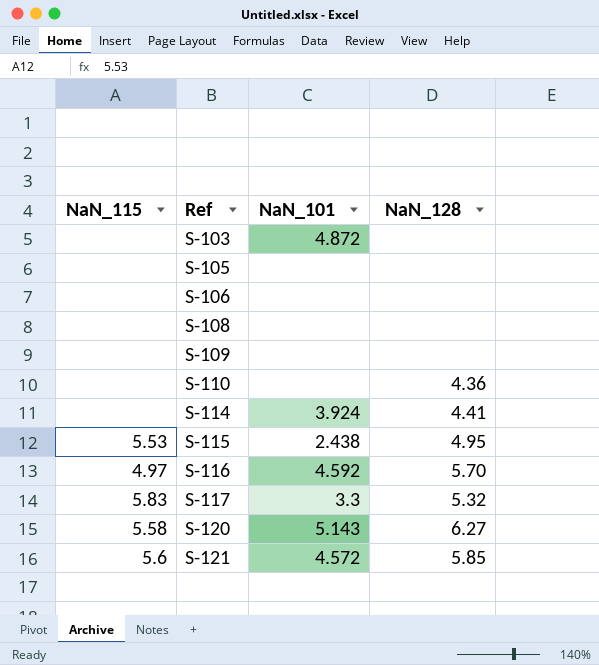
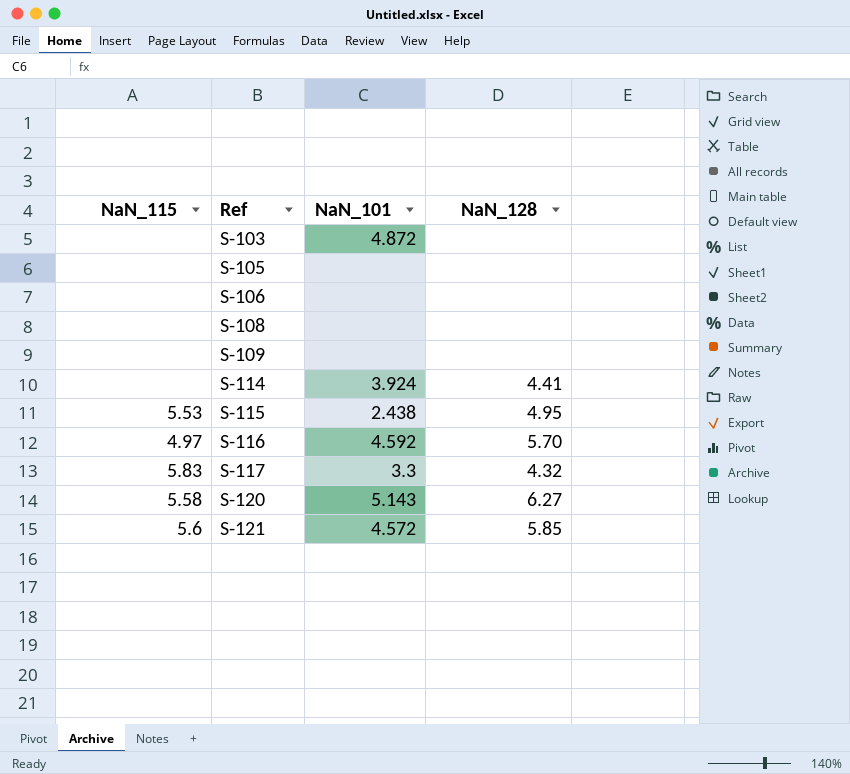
row S-110: none | none | 4.36 -> none
S-117 | NaN_128: 5.32 -> 4.32

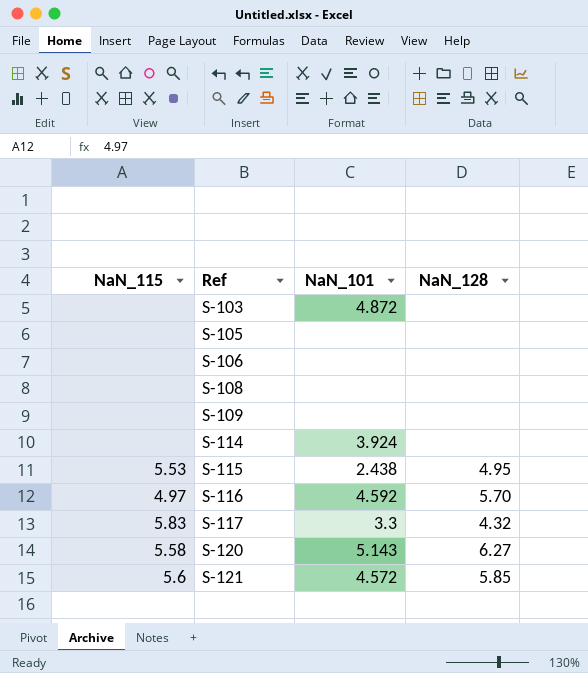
S-114 | NaN_128: 4.41 -> none

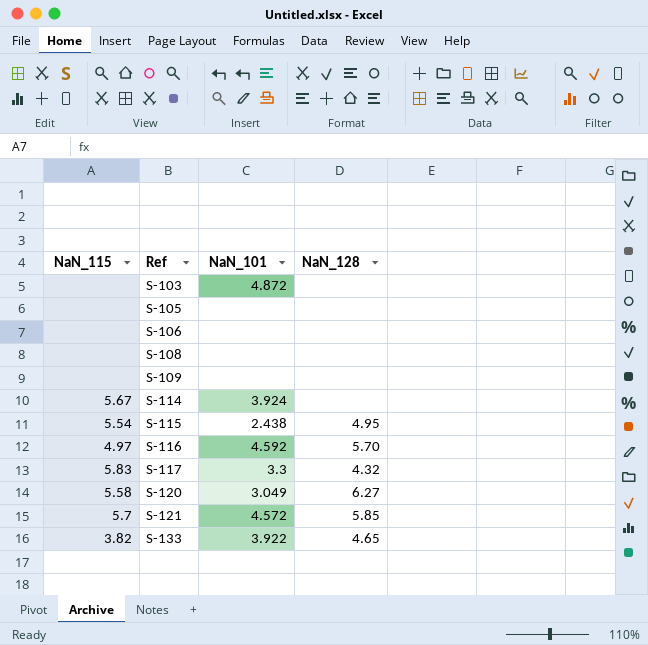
S-114 | NaN_115: none -> 5.67
S-115 | NaN_115: 5.53 -> 5.54
S-120 | NaN_101: 5.143 -> 3.049
S-121 | NaN_115: 5.6 -> 5.7
row S-133: none -> 3.82 | 3.922 | 4.65

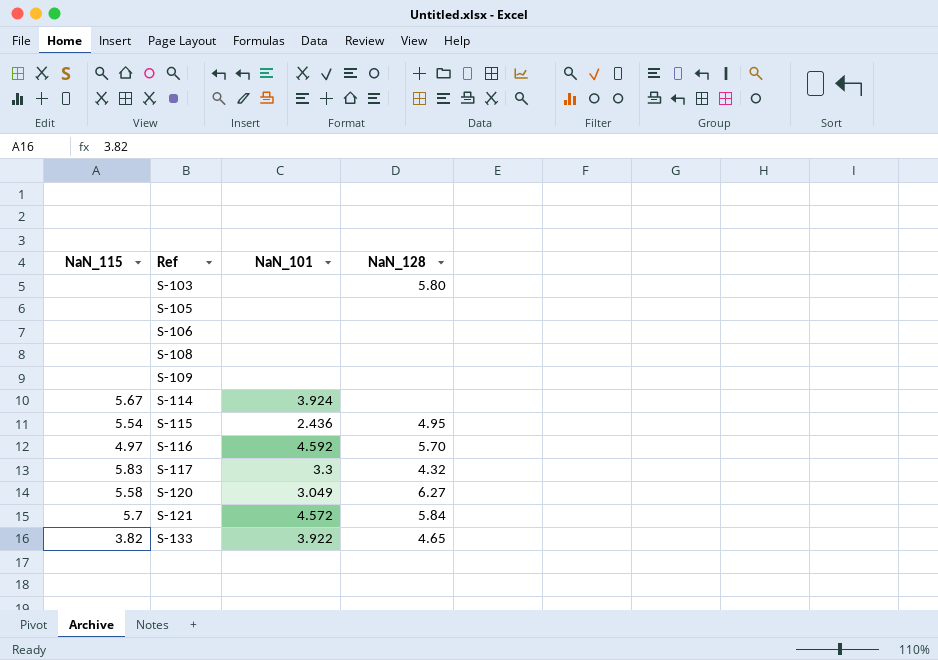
S-103 | NaN_101: 4.872 -> none
S-103 | NaN_128: none -> 5.80
S-115 | NaN_101: 2.438 -> 2.436
S-121 | NaN_128: 5.85 -> 5.84

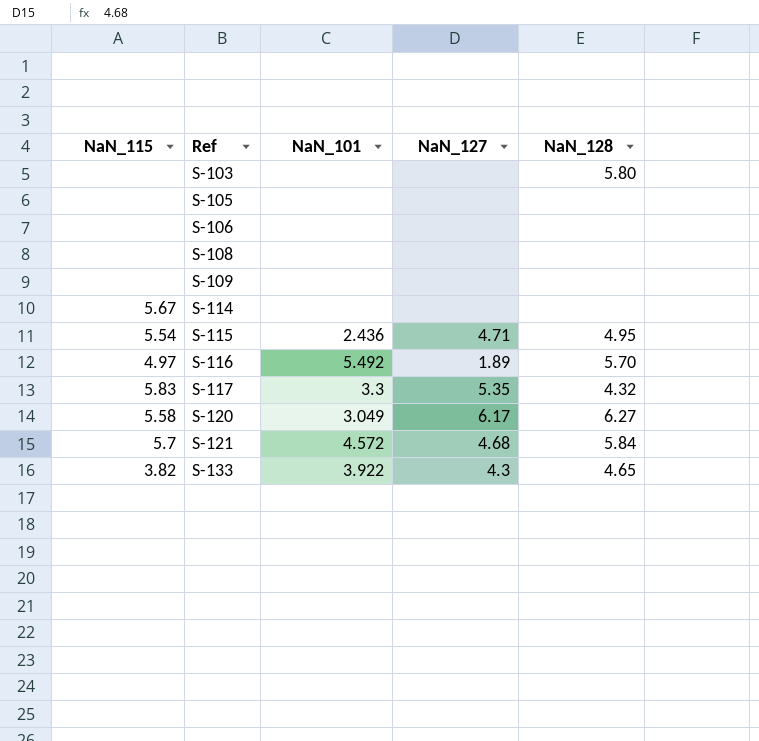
column NaN_127 | position: none -> 4
S-114 | NaN_101: 3.924 -> none
S-116 | NaN_101: 4.592 -> 5.492

